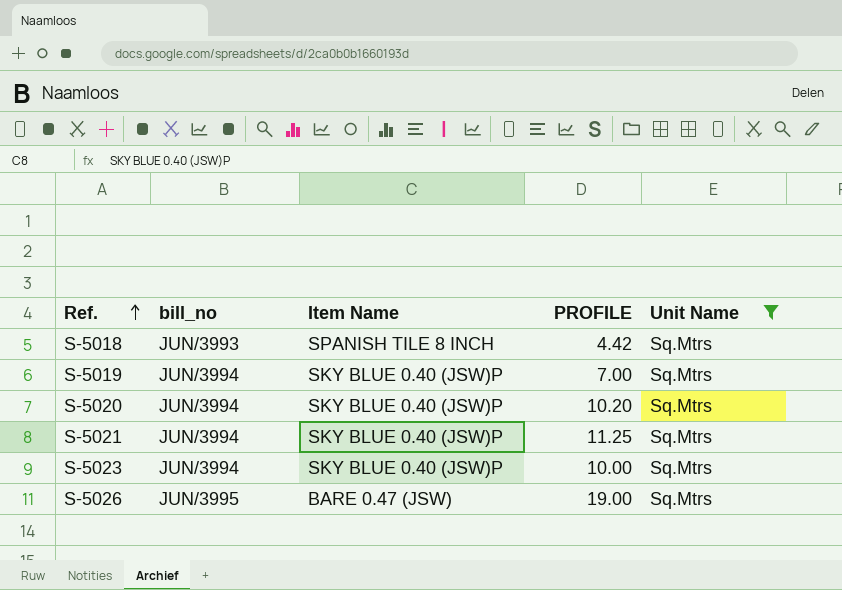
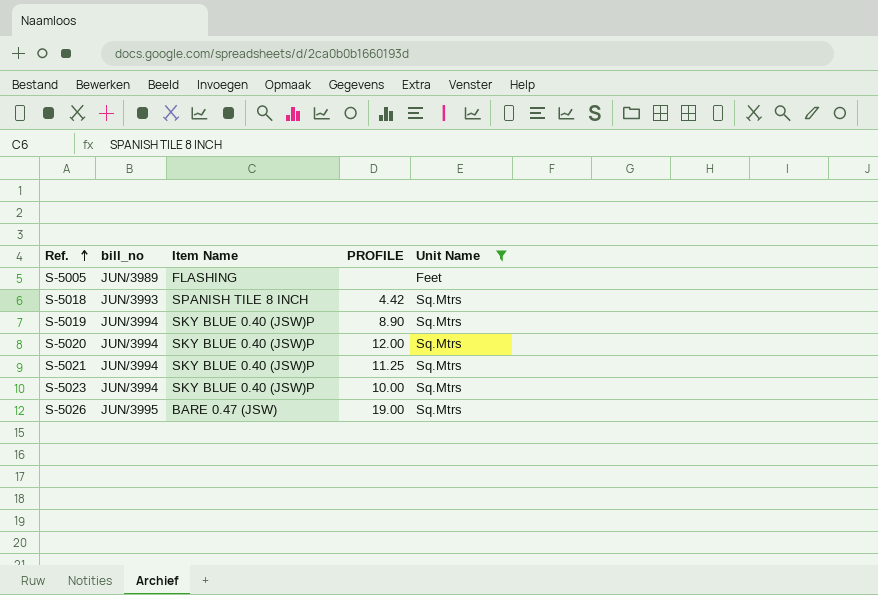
row S-5005: none -> JUN/3989 | FLASHING | none | Feet
S-5019 | PROFILE: 7.00 -> 8.90
S-5020 | PROFILE: 10.20 -> 12.00

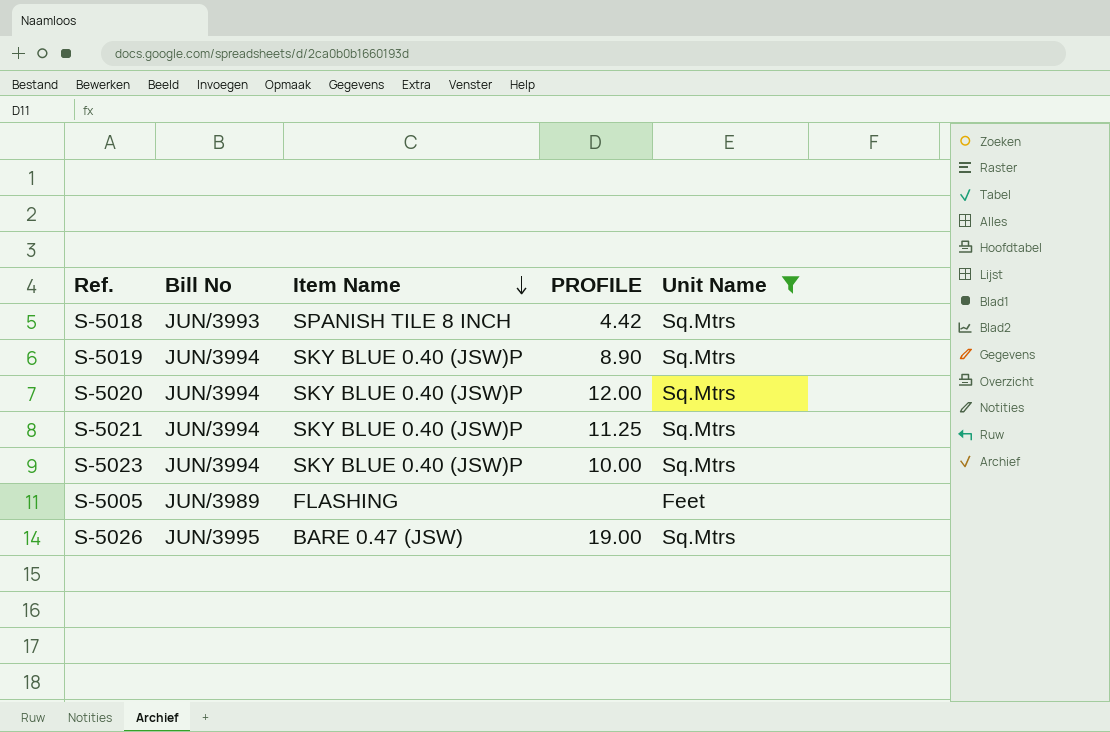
row order: Ref. ascending -> Item Name descending
column name: bill_no -> Bill No

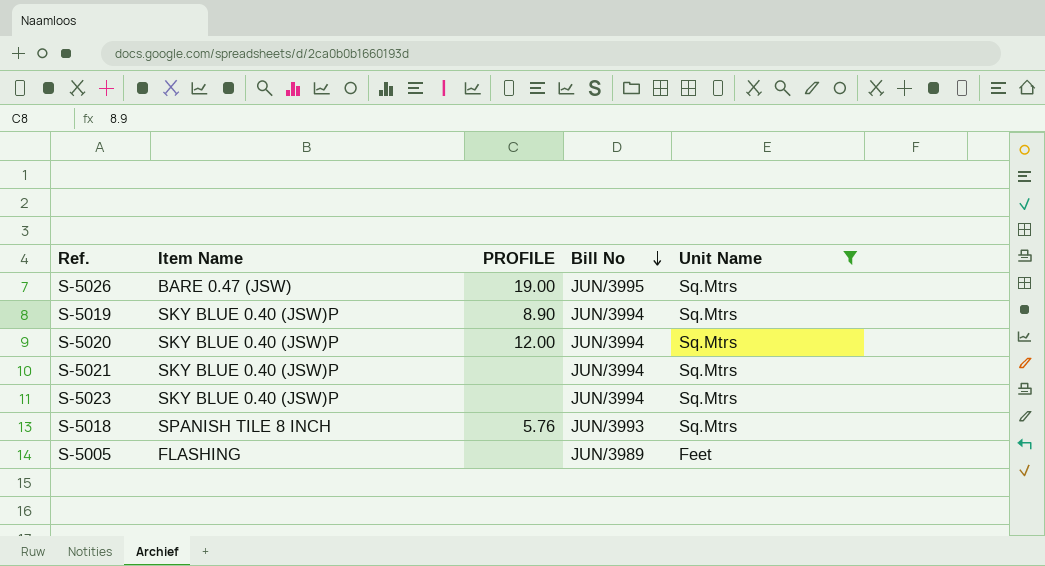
row order: Item Name descending -> Bill No descending
column Bill No | position: 2 -> 4
S-5021 | PROFILE: 11.25 -> none
S-5023 | PROFILE: 10.00 -> none
S-5018 | PROFILE: 4.42 -> 5.76

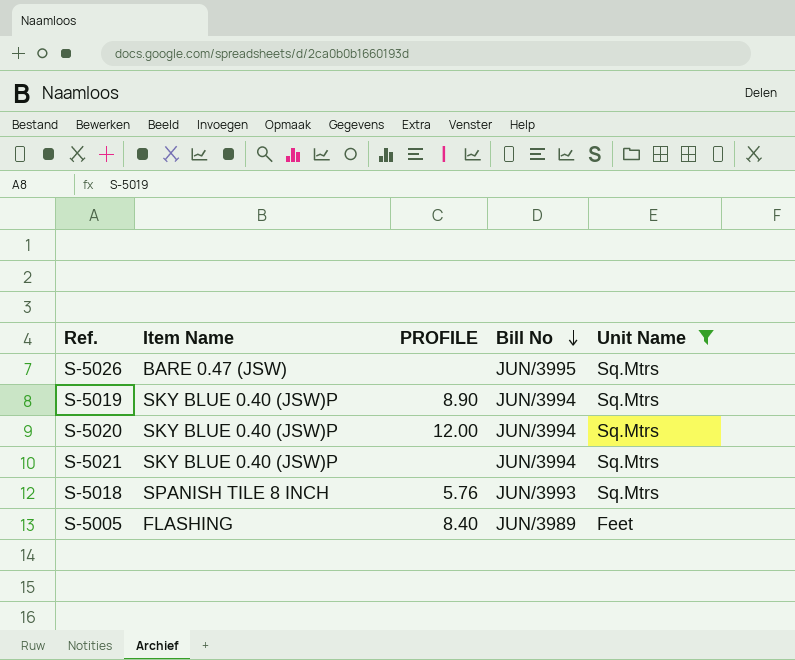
row S-5023: SKY BLUE 0.40 (JSW)P | none | JUN/3994 | Sq.Mtrs -> none
S-5026 | PROFILE: 19.00 -> none
S-5005 | PROFILE: none -> 8.40

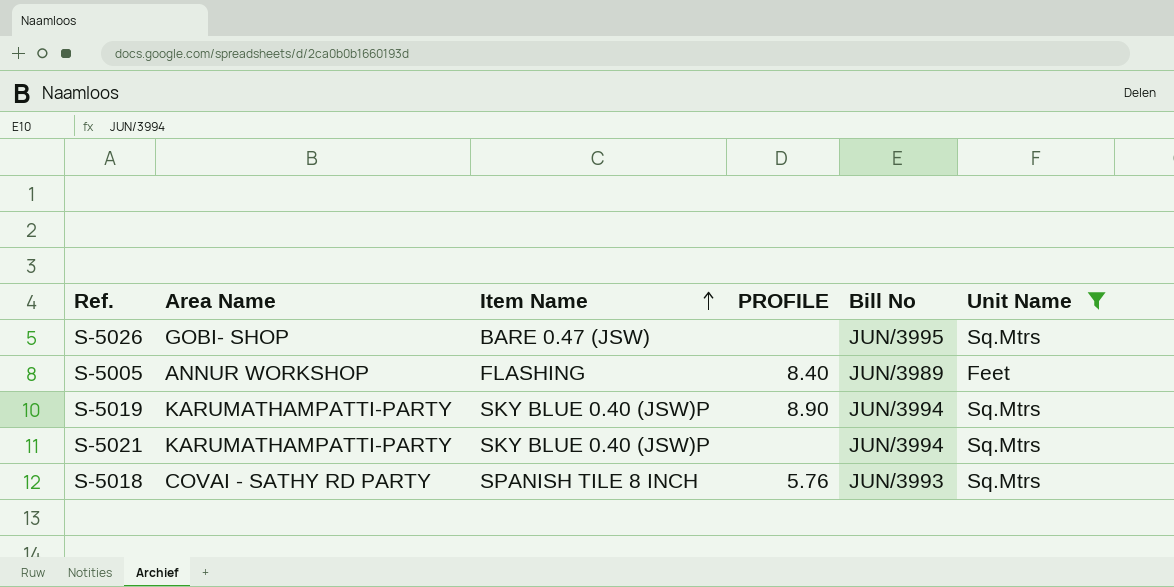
row order: Bill No descending -> Item Name ascending
column Area Name | position: none -> 2
row S-5020: SKY BLUE 0.40 (JSW)P | 12.00 | JUN/3994 | Sq.Mtrs -> none

